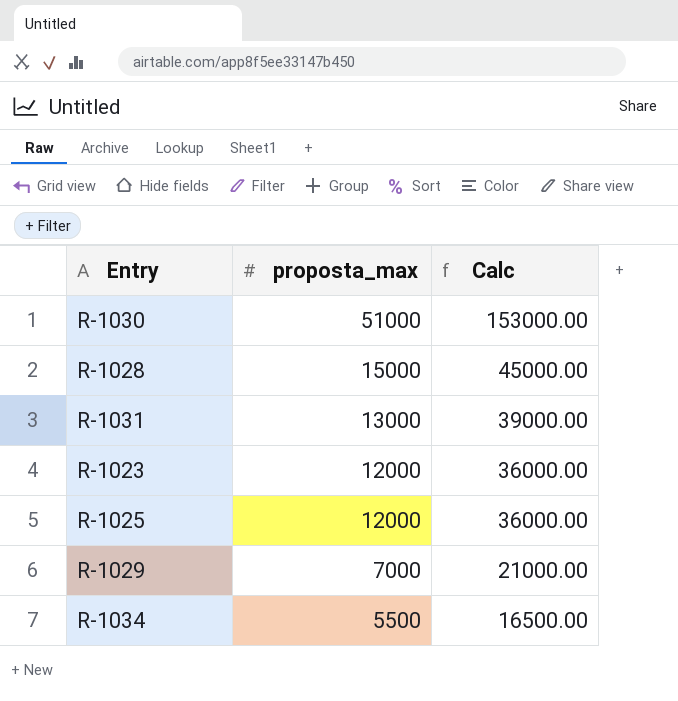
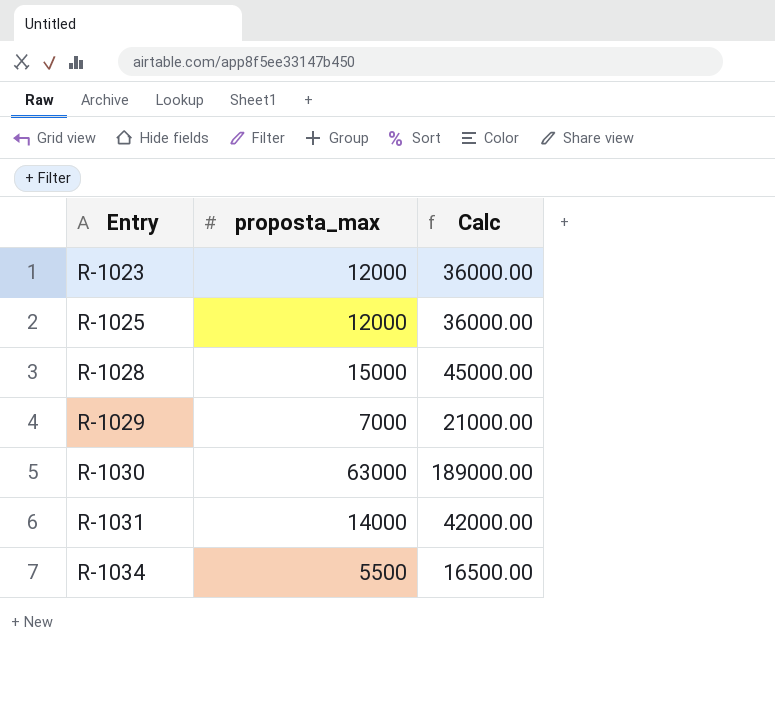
row order: proposta_max descending -> Entry ascending
R-1030 | proposta_max: 51000 -> 63000
R-1030 | Calc: 153000.00 -> 189000.00
R-1031 | proposta_max: 13000 -> 14000
R-1031 | Calc: 39000.00 -> 42000.00

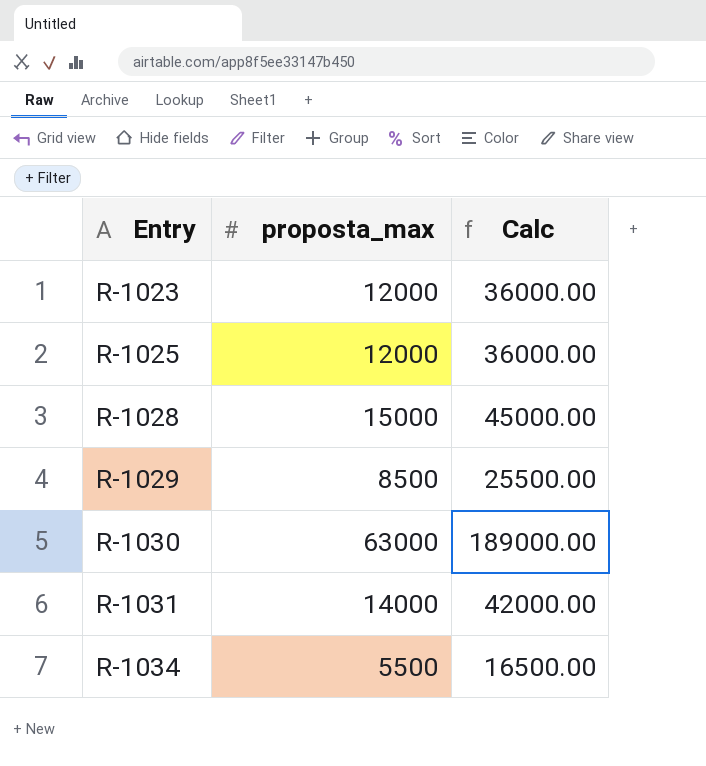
R-1029 | proposta_max: 7000 -> 8500
R-1029 | Calc: 21000.00 -> 25500.00

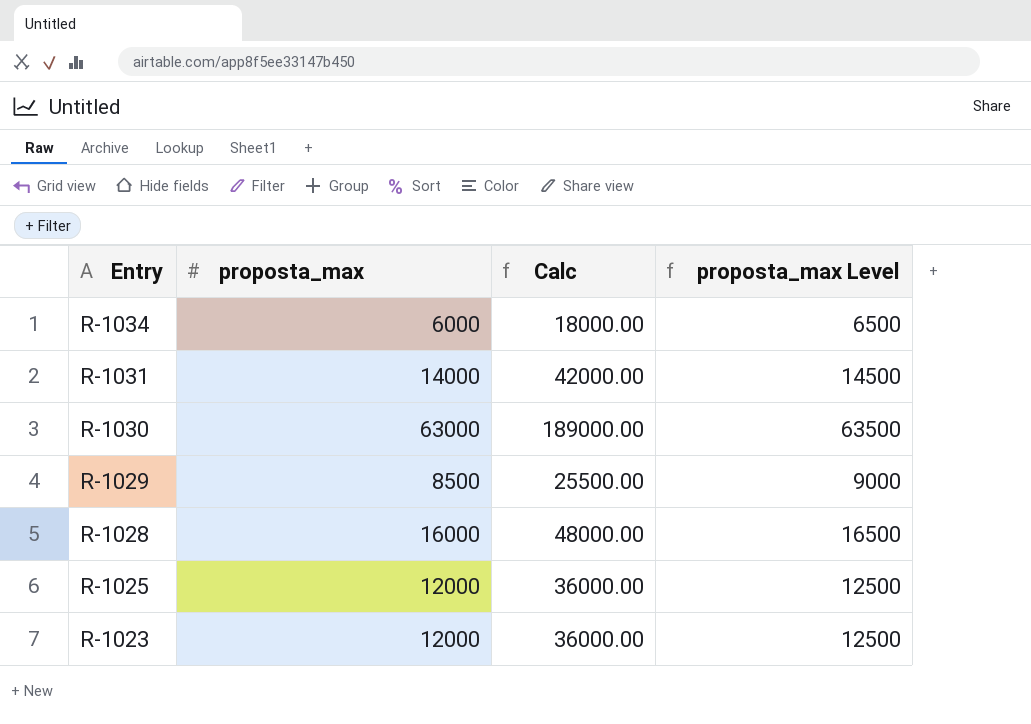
row order: Entry ascending -> Entry descending
column proposta_max Level | formula: none -> [proposta_max] + 500
R-1034 | proposta_max: 5500 -> 6000
R-1034 | Calc: 16500.00 -> 18000.00
R-1028 | proposta_max: 15000 -> 16000
R-1028 | Calc: 45000.00 -> 48000.00

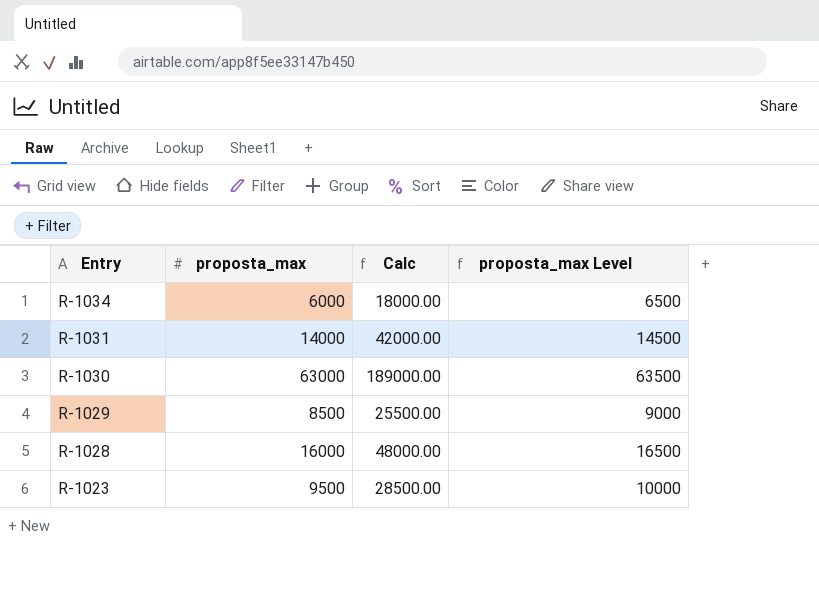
row R-1025: 12000 | 36000.00 | 12500 -> none
R-1023 | proposta_max: 12000 -> 9500
R-1023 | Calc: 36000.00 -> 28500.00
R-1023 | proposta_max Level: 12500 -> 10000

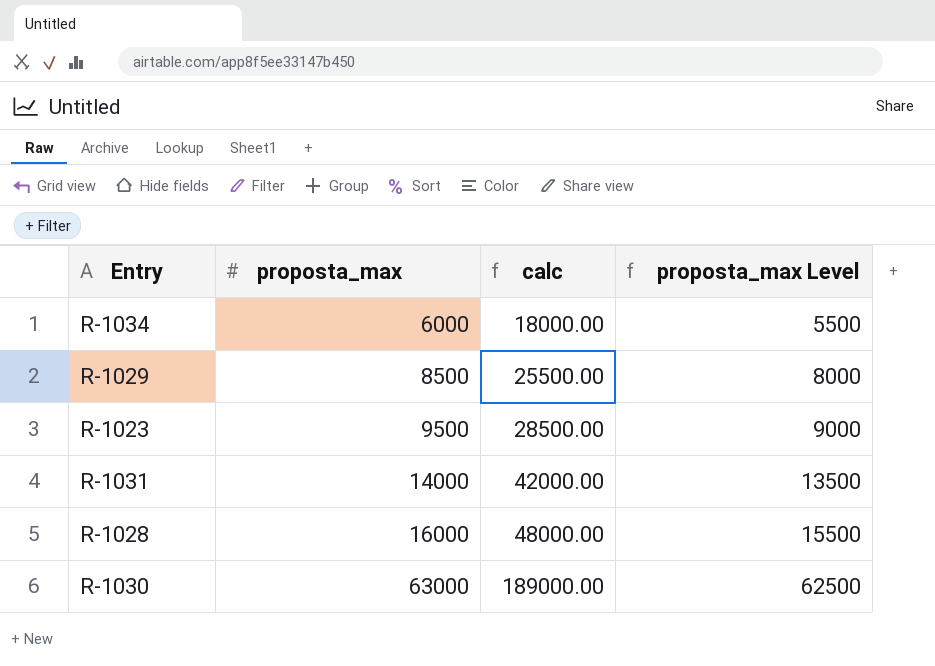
row order: Entry descending -> proposta_max ascending
column name: Calc -> calc
column proposta_max Level | formula: [proposta_max] + 500 -> [proposta_max] - 500

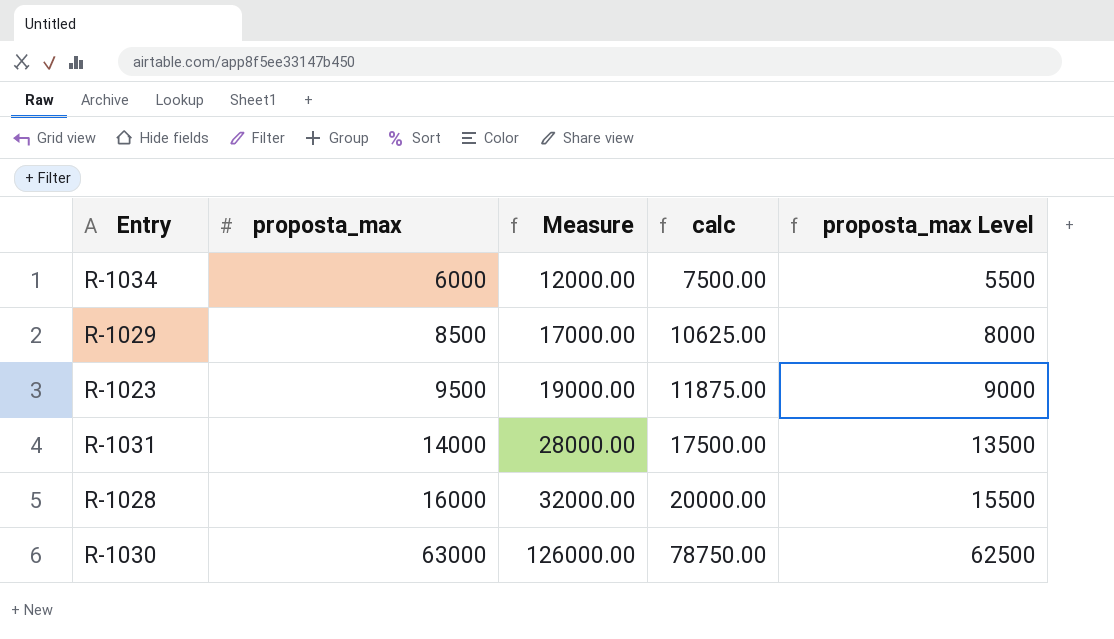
column Measure | formula: none -> [proposta_max] * 2
column calc | formula: [proposta_max] * 3 -> [proposta_max] * 1.25

